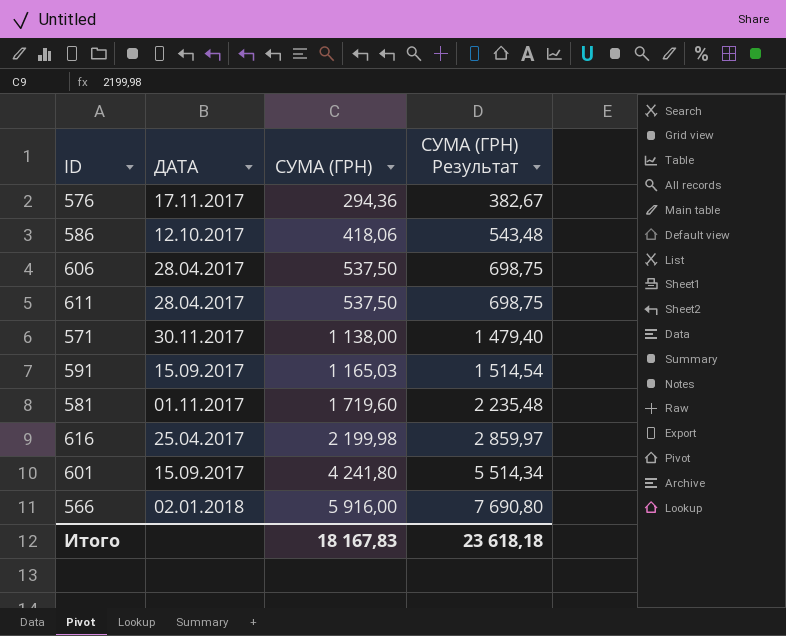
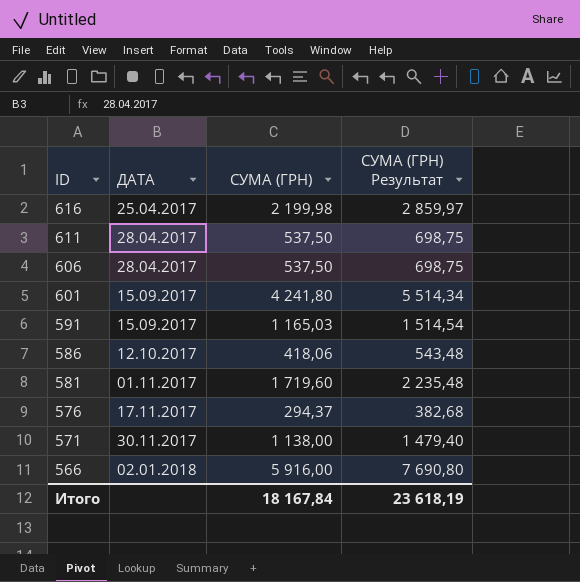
row order: СУМА (ГРН) ascending -> ID descending
576 | СУМА (ГРН): 294,36 -> 294,37
576 | СУМА (ГРН) Результат: 382,67 -> 382,68
Итого | СУМА (ГРН): 18 167,83 -> 18 167,84
Итого | СУМА (ГРН) Результат: 23 618,18 -> 23 618,19

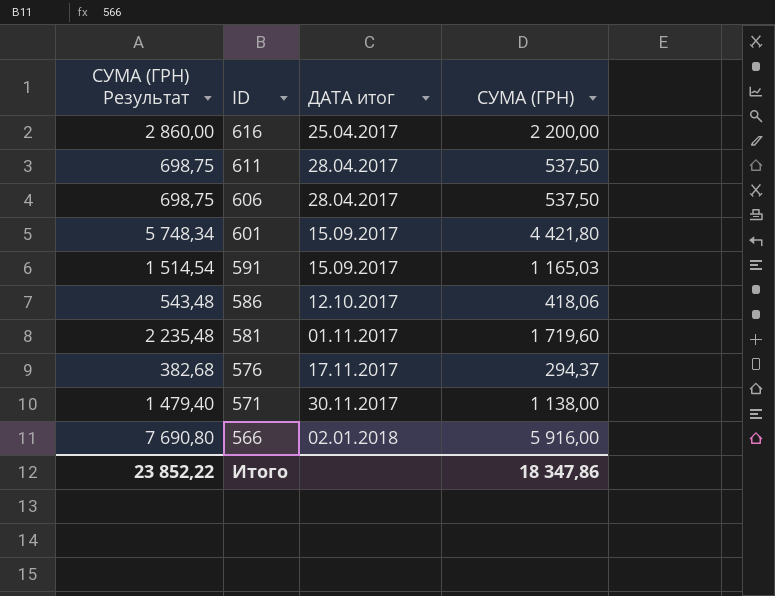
column СУМА (ГРН) Результат | position: 4 -> 1
column name: ДАТА -> ДАТА итог
616 | СУМА (ГРН) Результат: 2 859,97 -> 2 860,00
616 | СУМА (ГРН): 2 199,98 -> 2 200,00
601 | СУМА (ГРН) Результат: 5 514,34 -> 5 748,34
601 | СУМА (ГРН): 4 241,80 -> 4 421,80
Итого | СУМА (ГРН) Результат: 23 618,19 -> 23 852,22
Итого | СУМА (ГРН): 18 167,84 -> 18 347,86

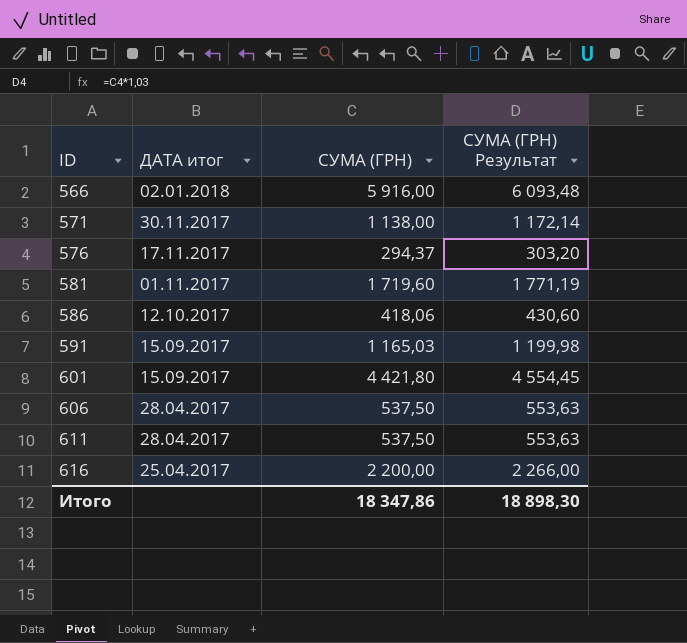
row order: ID descending -> ID ascending
column СУМА (ГРН) Результат | formula: [СУМА (ГРН)] * 1,3 -> [СУМА (ГРН)] * 1,03
column СУМА (ГРН) Результат | position: 1 -> 4
Итого | СУМА (ГРН) Результат: 23 852,22 -> 18 898,30

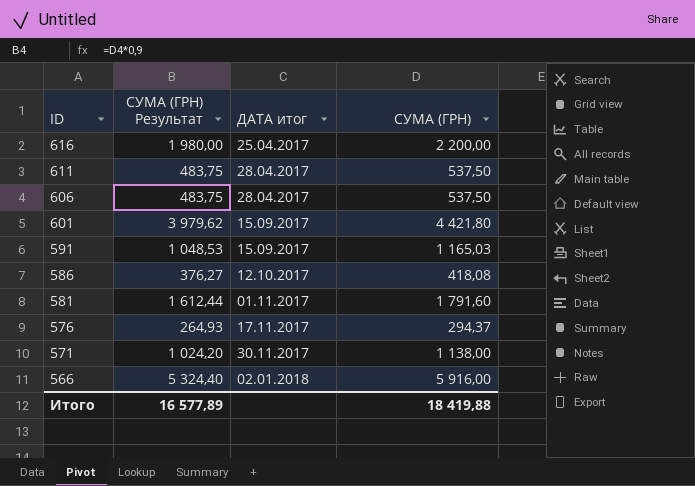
row order: ID ascending -> ID descending
column СУМА (ГРН) Результат | formula: [СУМА (ГРН)] * 1,03 -> [СУМА (ГРН)] * 0,9
column СУМА (ГРН) Результат | position: 4 -> 2
586 | СУМА (ГРН): 418,06 -> 418,08
581 | СУМА (ГРН): 1 719,60 -> 1 791,60
Итого | СУМА (ГРН) Результат: 18 898,30 -> 16 577,89
Итого | СУМА (ГРН): 18 347,86 -> 18 419,88

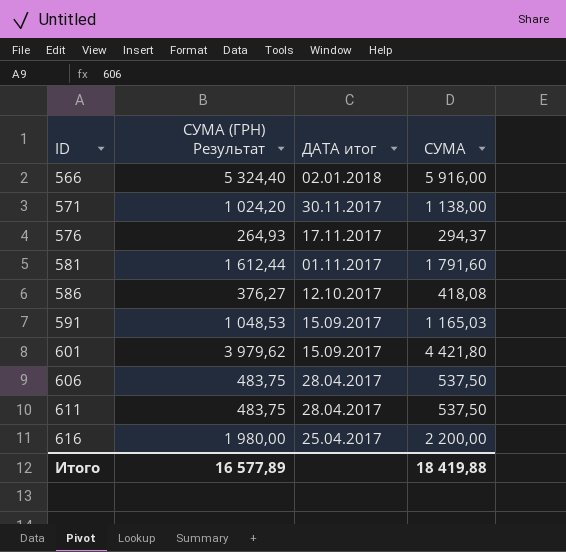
row order: ID descending -> ID ascending
column name: СУМА (ГРН) -> СУМА

